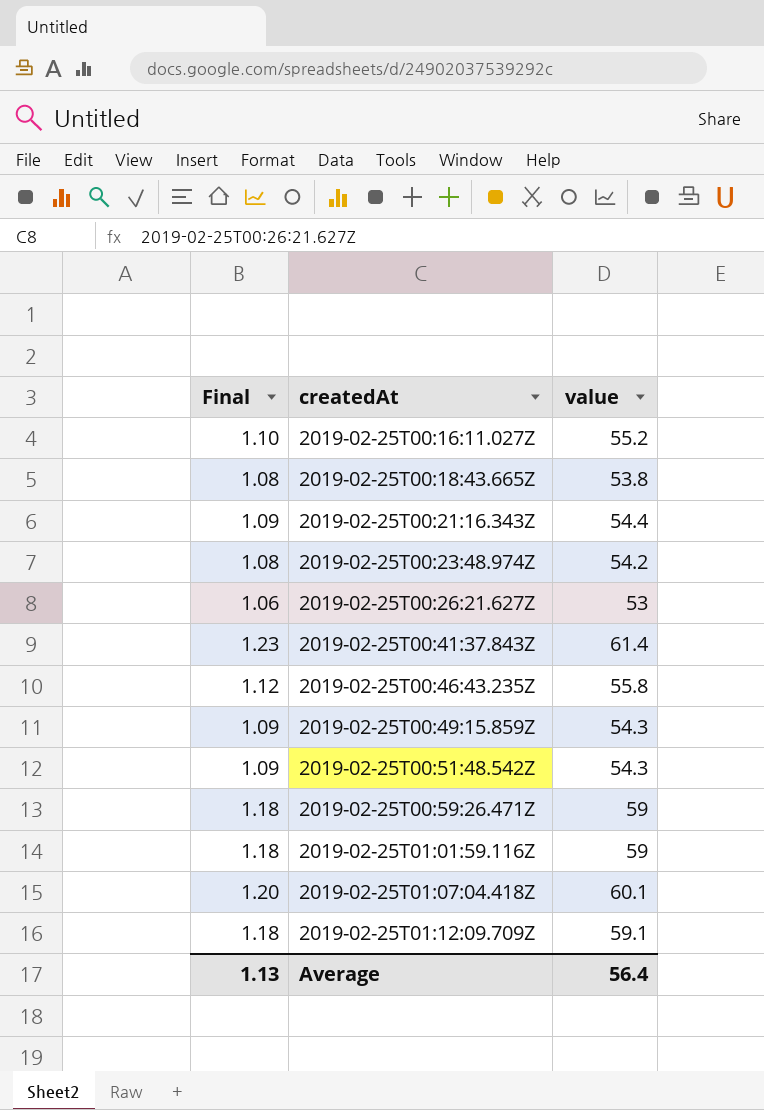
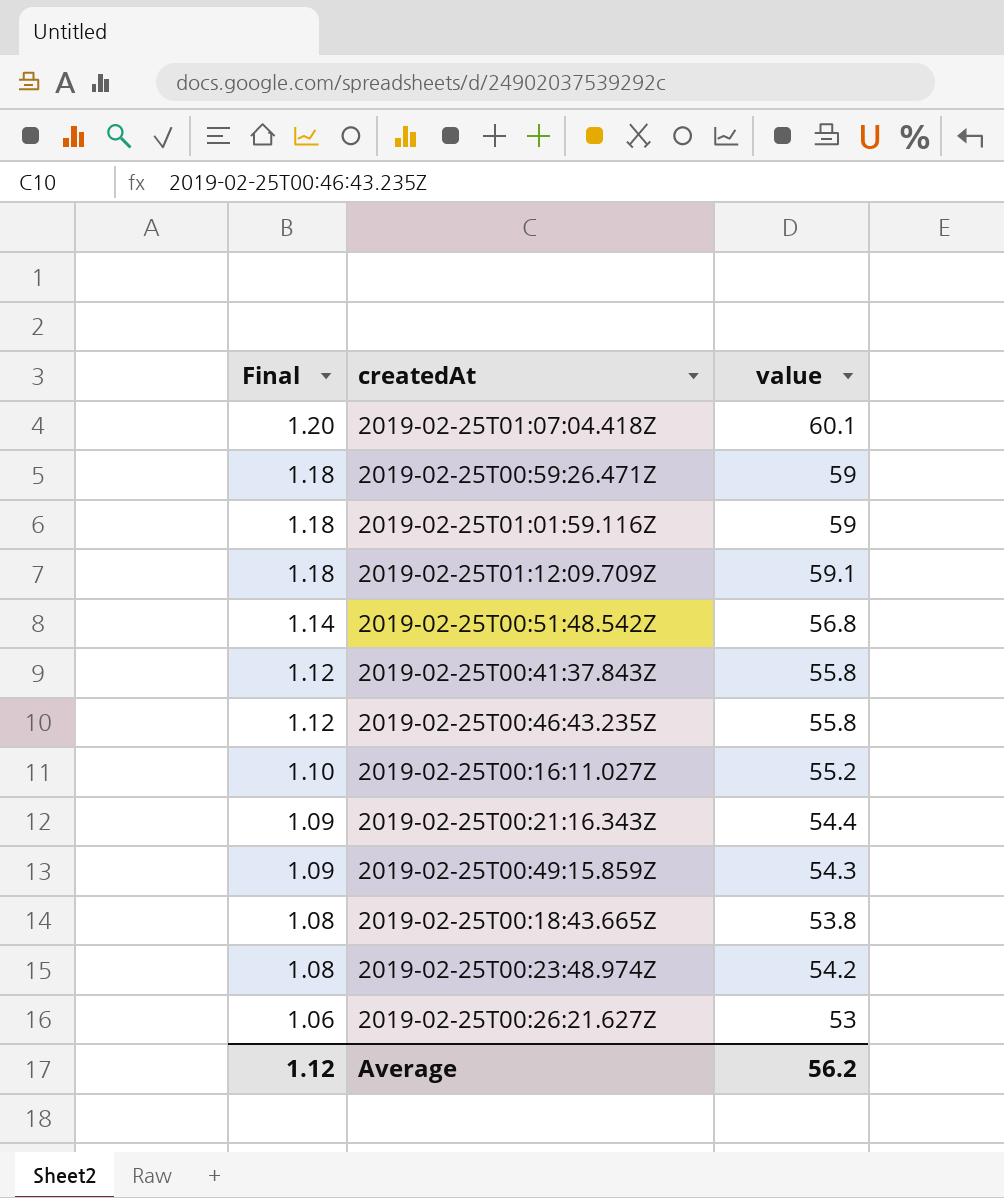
row order: createdAt ascending -> Final descending
2019-02-25T00:51:48.542Z | Final: 1.09 -> 1.14
2019-02-25T00:51:48.542Z | value: 54.3 -> 56.8
2019-02-25T00:41:37.843Z | Final: 1.23 -> 1.12
2019-02-25T00:41:37.843Z | value: 61.4 -> 55.8
Average | Final: 1.13 -> 1.12
Average | value: 56.4 -> 56.2

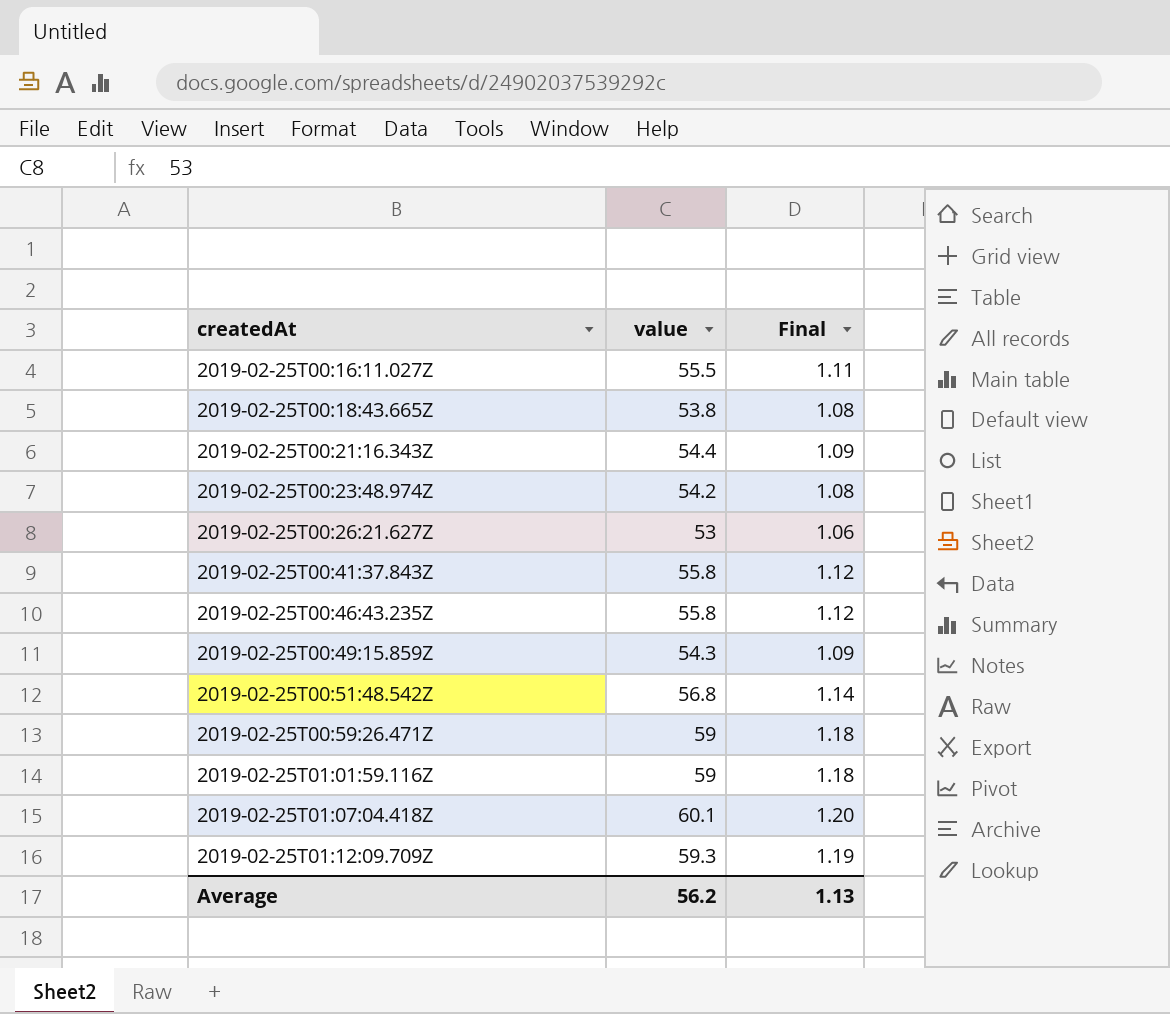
row order: Final descending -> createdAt ascending
column Final | position: 1 -> 3
2019-02-25T00:16:11.027Z | value: 55.2 -> 55.5
2019-02-25T00:16:11.027Z | Final: 1.10 -> 1.11
2019-02-25T01:12:09.709Z | value: 59.1 -> 59.3
2019-02-25T01:12:09.709Z | Final: 1.18 -> 1.19
Average | Final: 1.12 -> 1.13

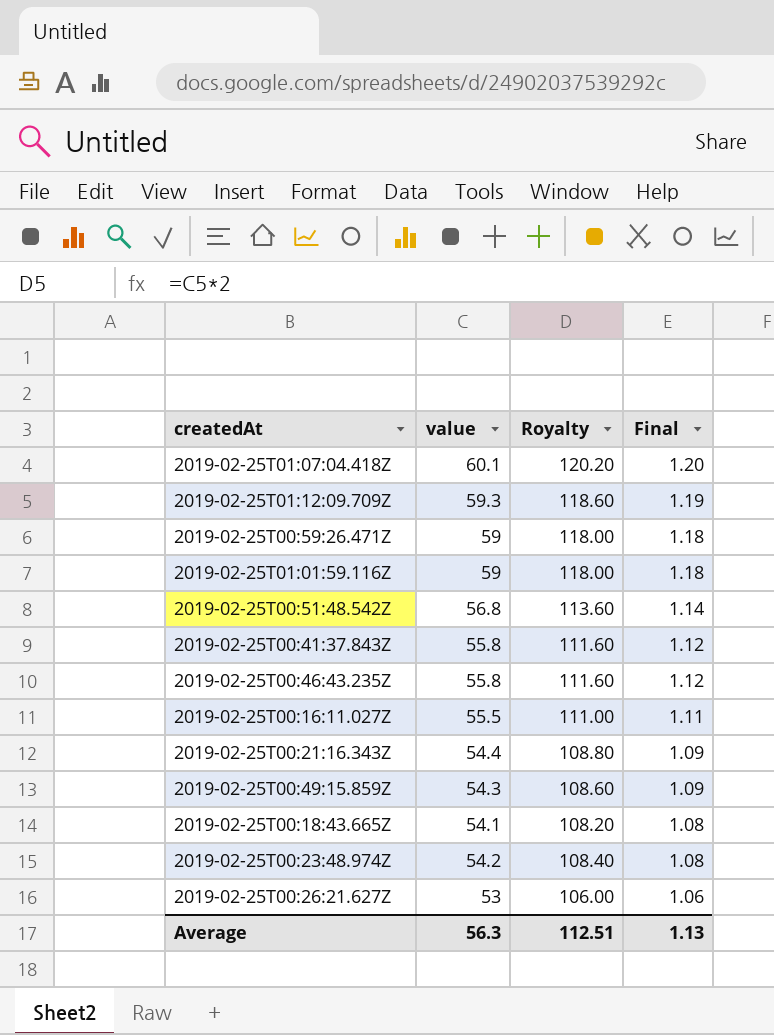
row order: createdAt ascending -> Final descending
column Royalty | formula: none -> [value] * 2
2019-02-25T00:18:43.665Z | value: 53.8 -> 54.1
Average | value: 56.2 -> 56.3

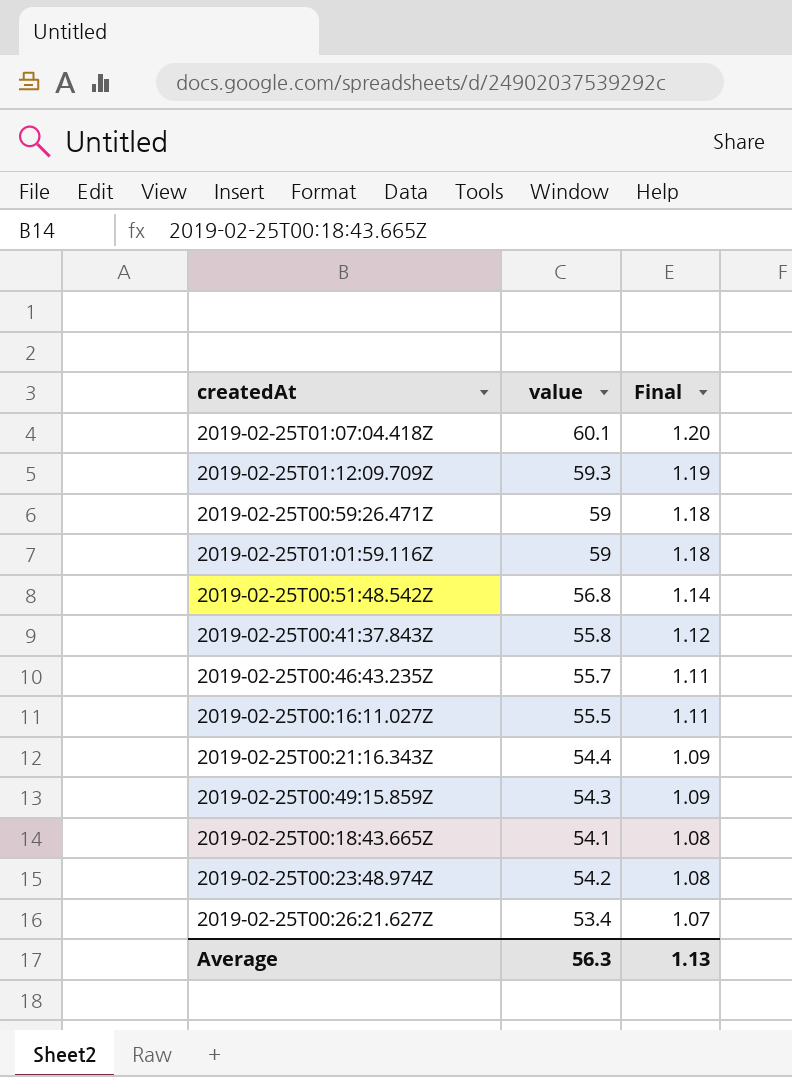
column Royalty | formula: [value] * 2 -> none
2019-02-25T00:46:43.235Z | value: 55.8 -> 55.7
2019-02-25T00:46:43.235Z | Final: 1.12 -> 1.11
2019-02-25T00:26:21.627Z | value: 53 -> 53.4
2019-02-25T00:26:21.627Z | Final: 1.06 -> 1.07

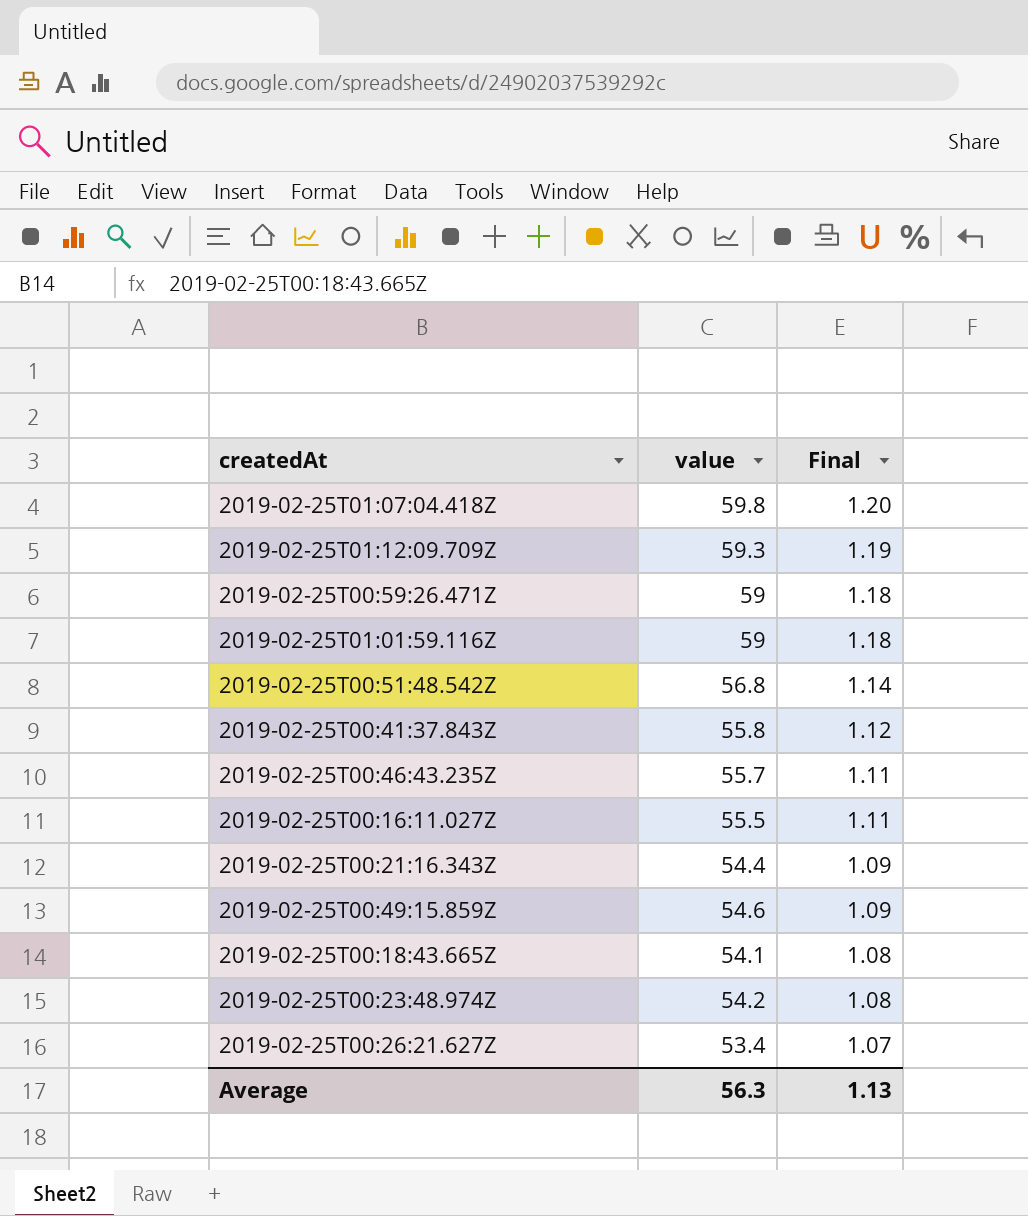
2019-02-25T01:07:04.418Z | value: 60.1 -> 59.8
2019-02-25T00:49:15.859Z | value: 54.3 -> 54.6

